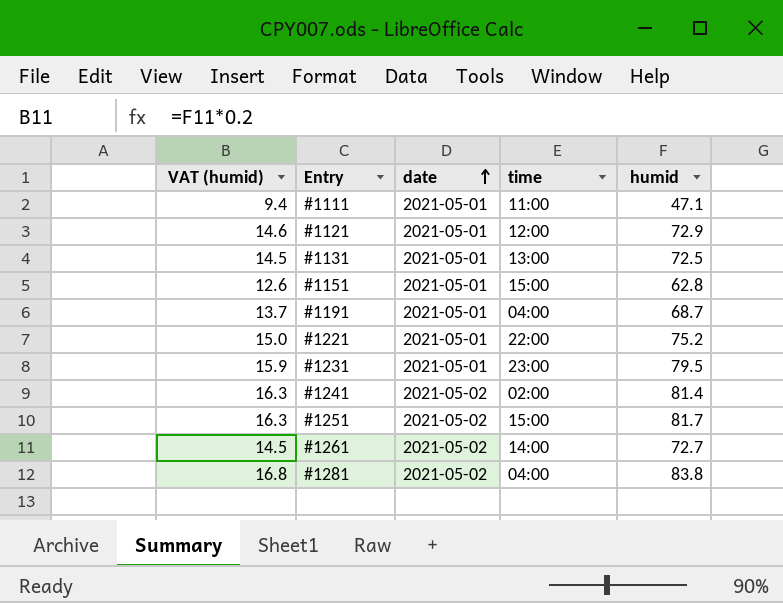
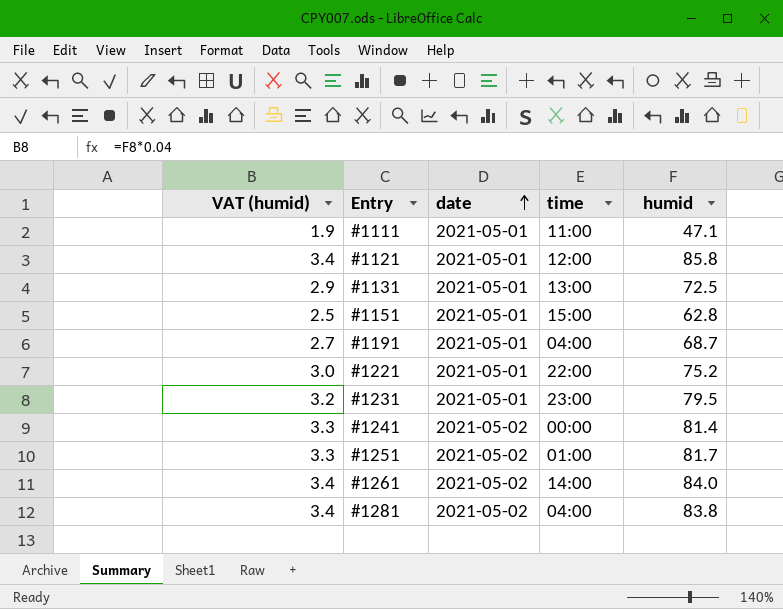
column VAT (humid) | formula: [humid] * 0.2 -> [humid] * 0.04
#1121 | humid: 72.9 -> 85.8
#1241 | time: 02:00 -> 00:00
#1251 | time: 15:00 -> 01:00
#1261 | humid: 72.7 -> 84.0

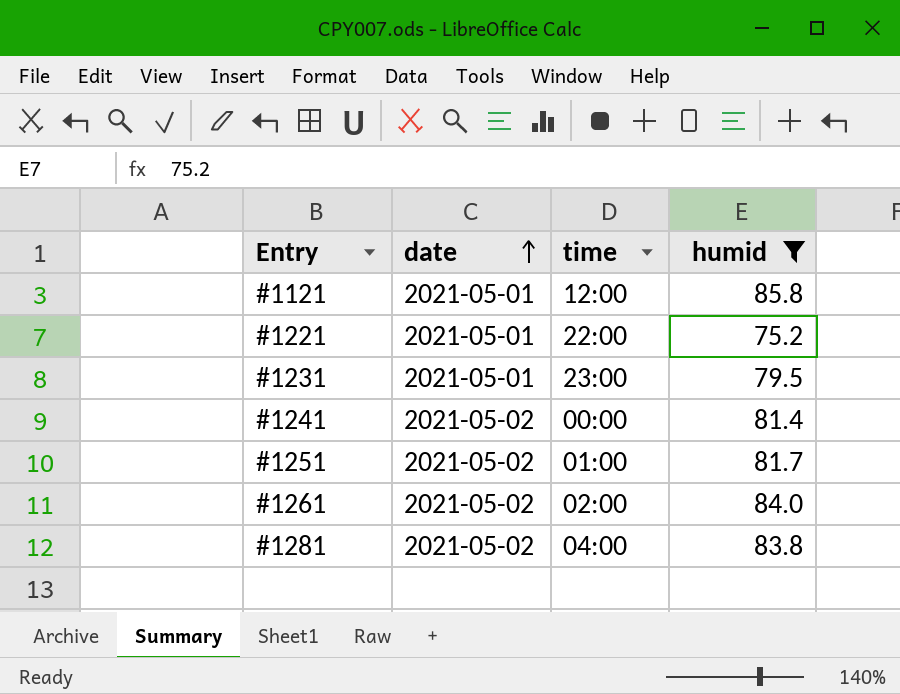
filter: none -> humid >= 75.2
column VAT (humid) | formula: [humid] * 0.04 -> none
#1261 | time: 14:00 -> 02:00

